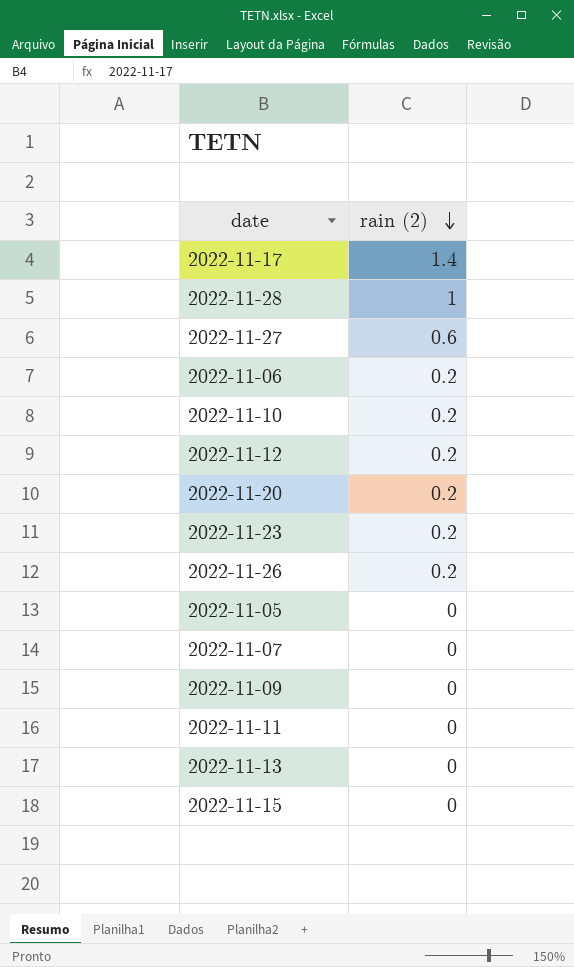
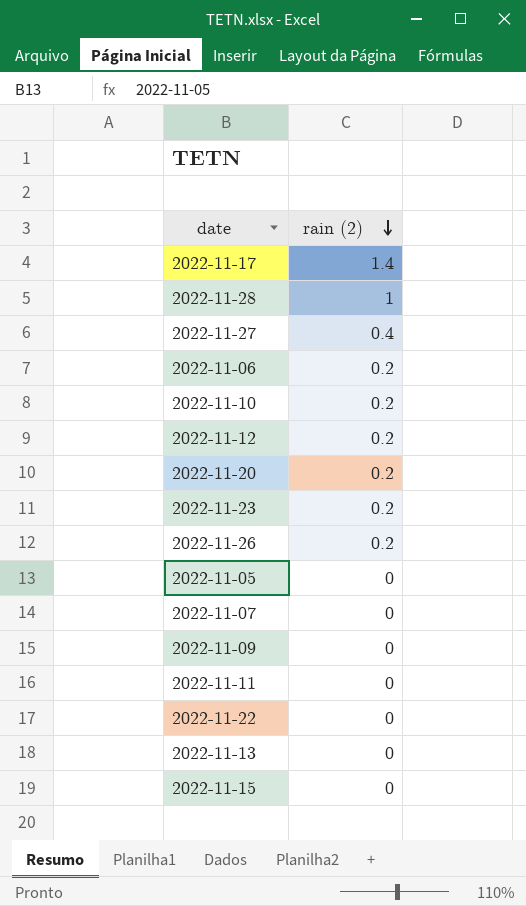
2022-11-27 | rain (2): 0.6 -> 0.4
row 2022-11-22: none -> 0

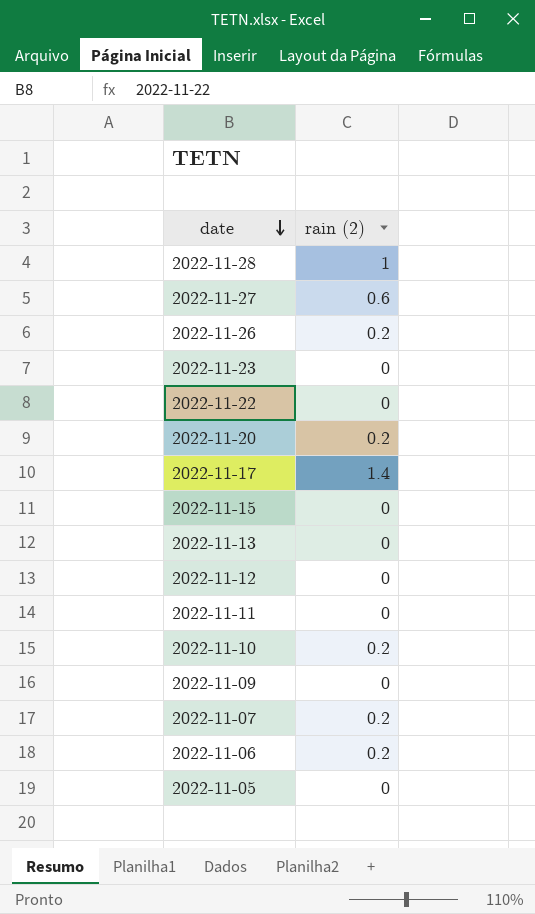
row order: rain (2) descending -> date descending
2022-11-27 | rain (2): 0.4 -> 0.6
2022-11-23 | rain (2): 0.2 -> 0
2022-11-12 | rain (2): 0.2 -> 0
2022-11-07 | rain (2): 0 -> 0.2

